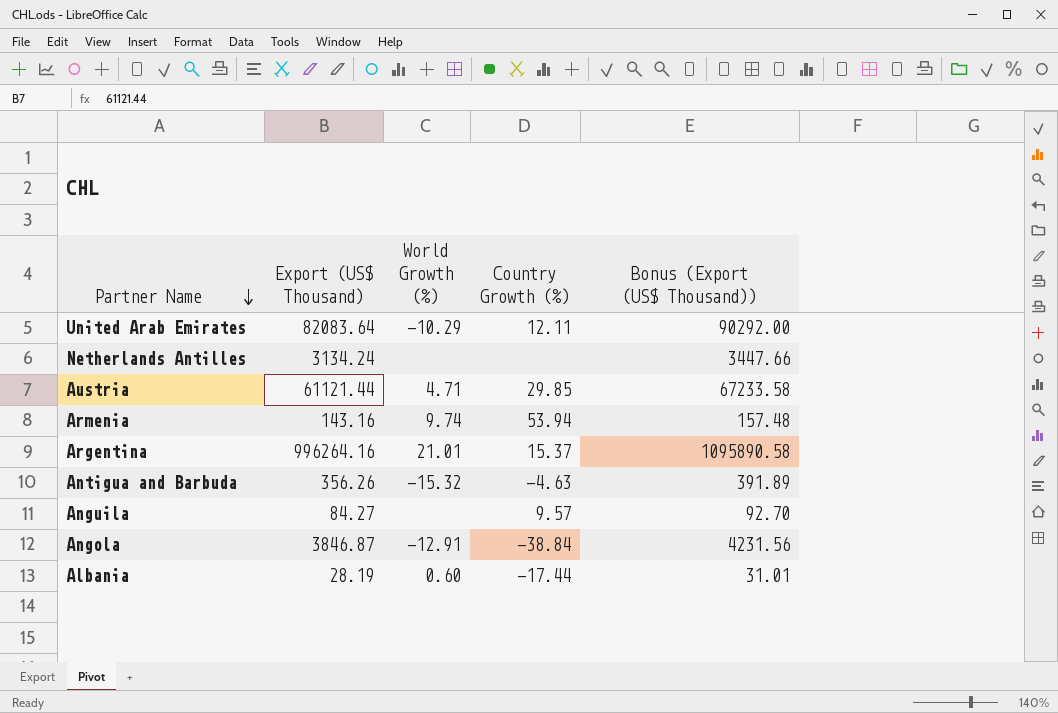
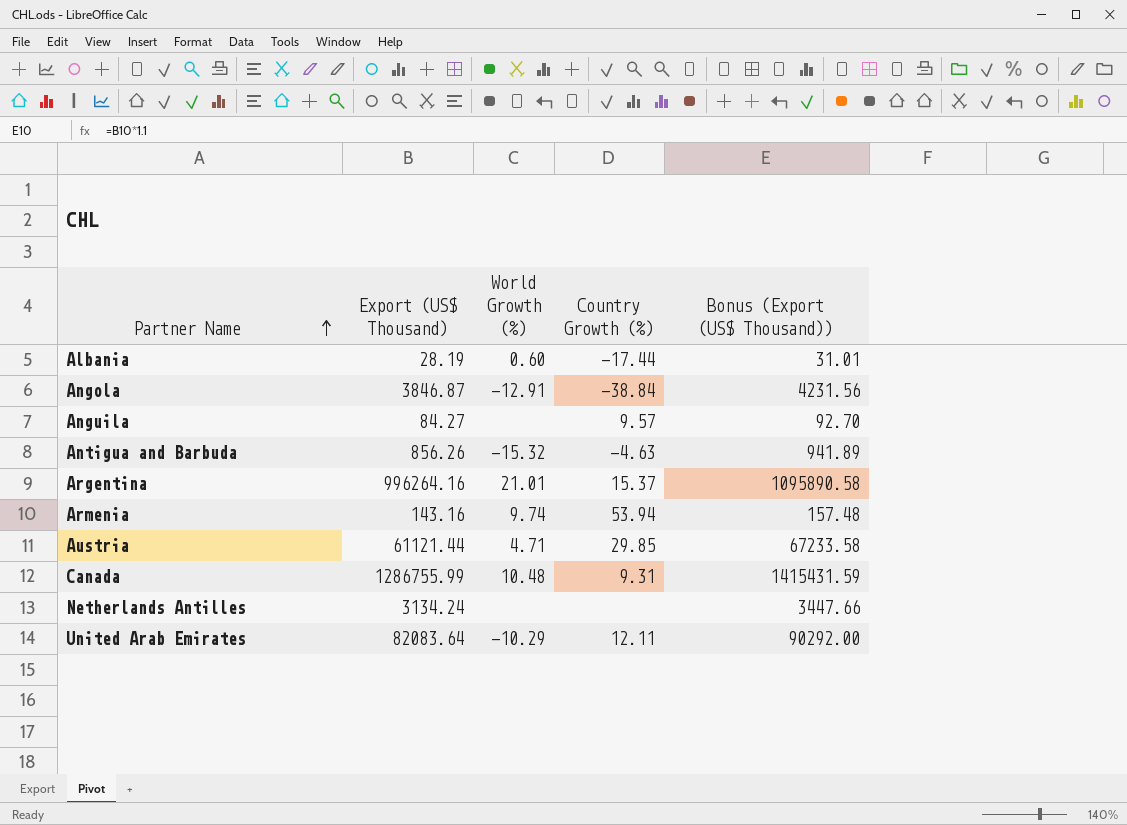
row order: Partner Name descending -> Partner Name ascending
Antigua and Barbuda | Export (US$ Thousand): 356.26 -> 856.26
Antigua and Barbuda | Bonus (Export (US$ Thousand)): 391.89 -> 941.89
row Canada: none -> 1286755.99 | 10.48 | 9.31 | 1415431.59

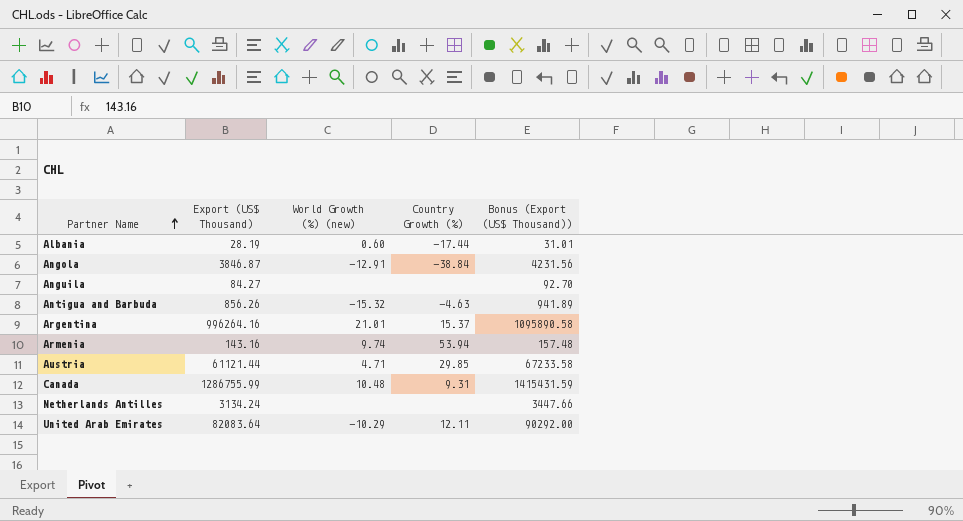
column name: World Growth (%) -> World Growth (%) (new)
Anguila | Country Growth (%): 9.57 -> none

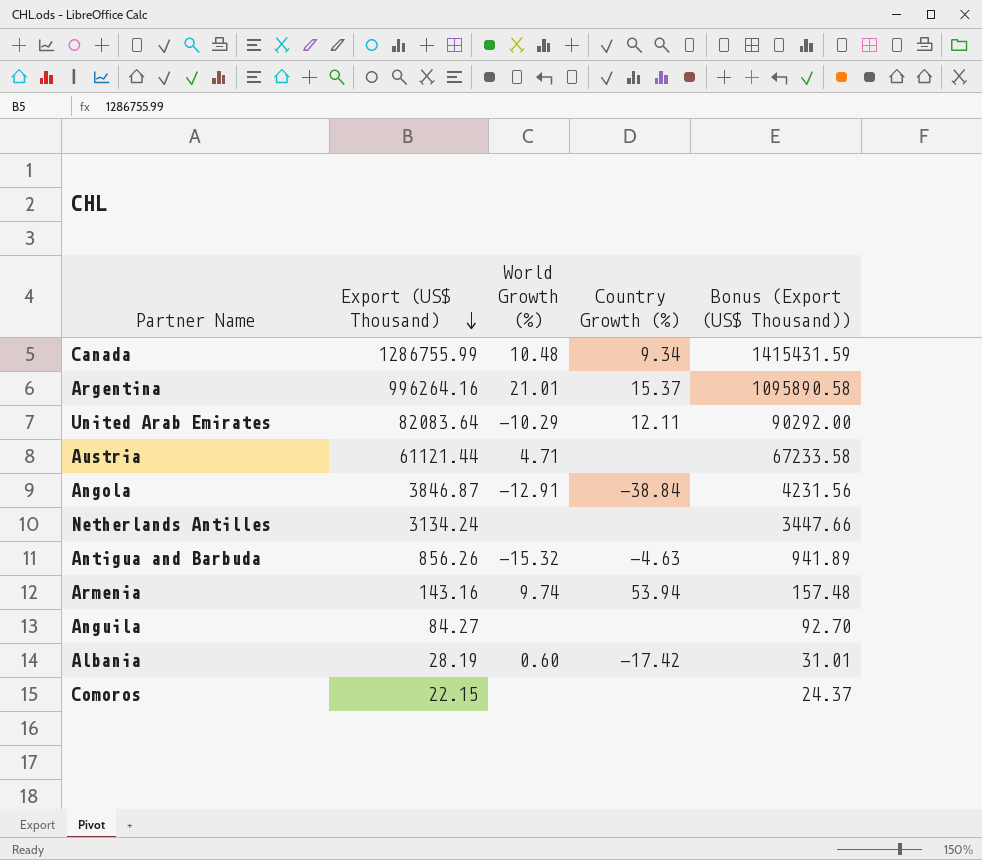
row order: Partner Name ascending -> Export (US$ Thousand) descending
column name: World Growth (%) (new) -> World Growth (%)
Canada | Country Growth (%): 9.31 -> 9.34
Austria | Country Growth (%): 29.85 -> none
Albania | Country Growth (%): -17.44 -> -17.42
row Comoros: none -> 22.15 | none | none | 24.37

